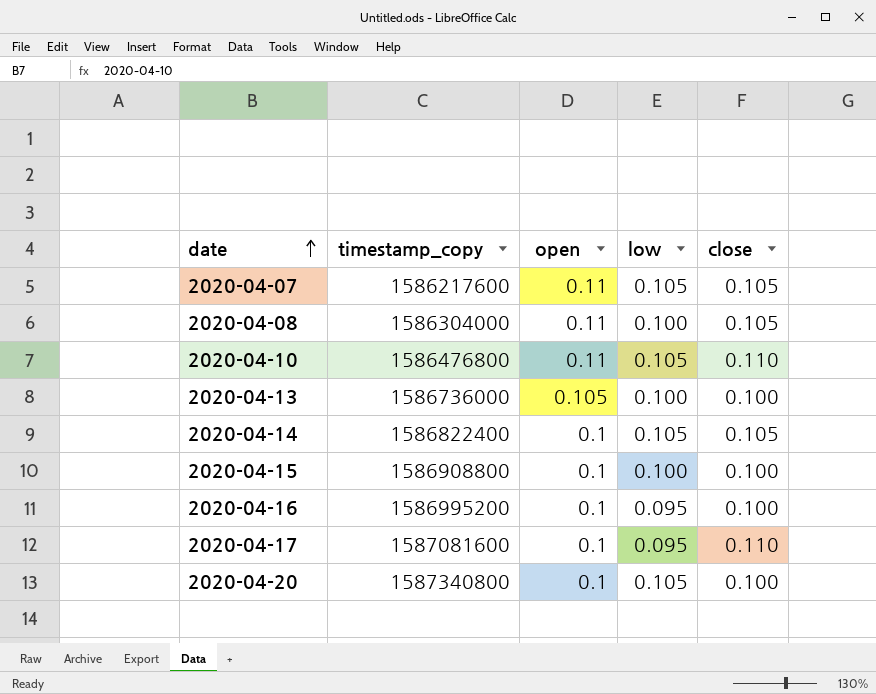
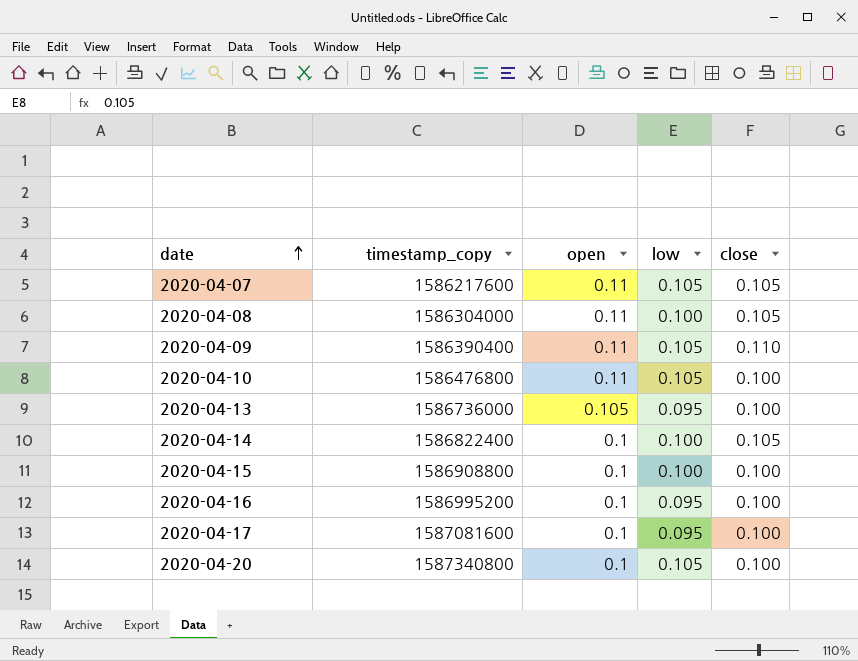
row 2020-04-09: none -> 1586390400 | 0.11 | 0.105 | 0.110
2020-04-10 | close: 0.110 -> 0.100
2020-04-13 | low: 0.100 -> 0.095
2020-04-14 | low: 0.105 -> 0.100
2020-04-17 | close: 0.110 -> 0.100

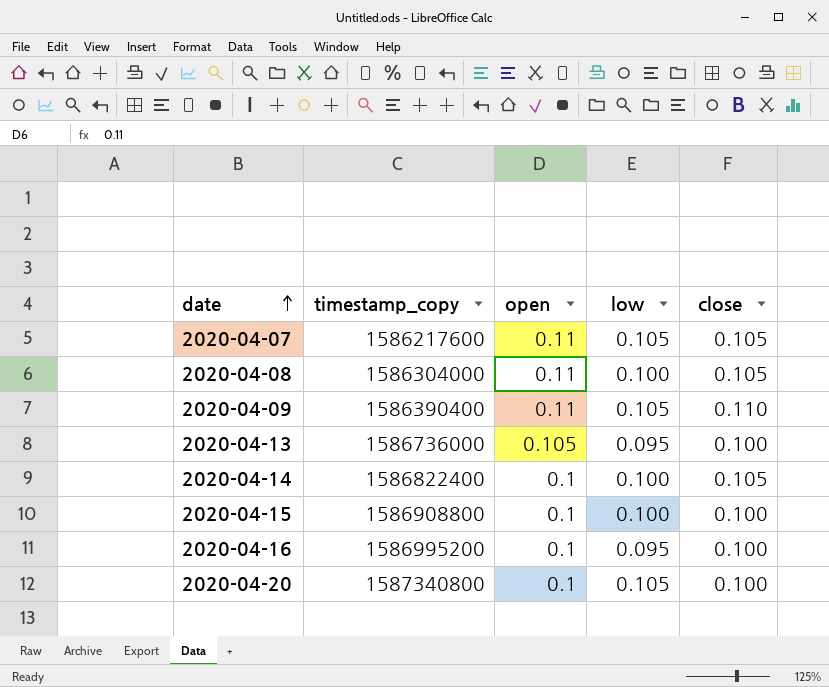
row 2020-04-10: 1586476800 | 0.11 | 0.105 | 0.100 -> none
row 2020-04-17: 1587081600 | 0.1 | 0.095 | 0.100 -> none

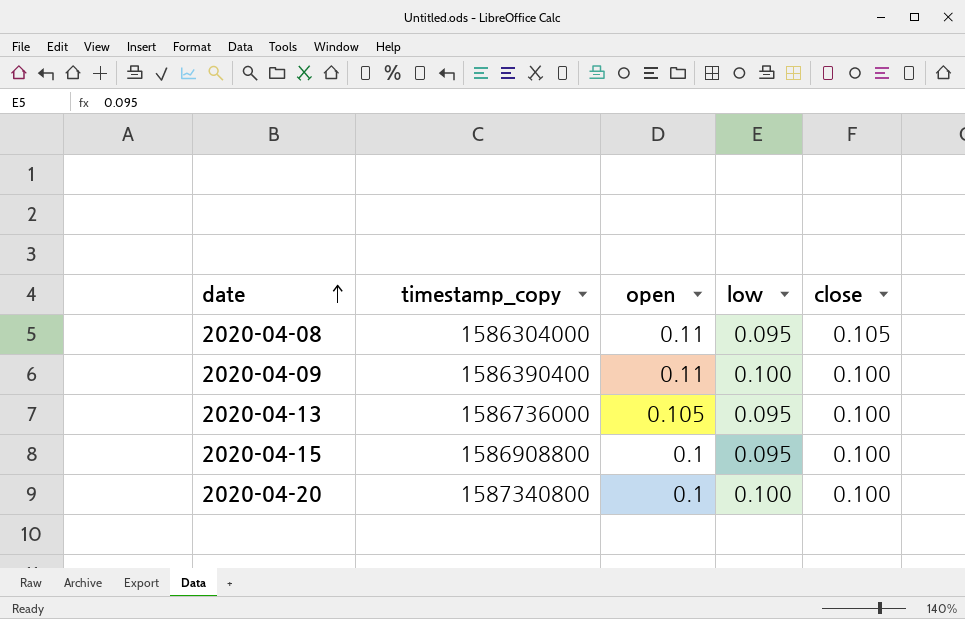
row 2020-04-07: 1586217600 | 0.11 | 0.105 | 0.105 -> none
row 2020-04-14: 1586822400 | 0.1 | 0.100 | 0.105 -> none
row 2020-04-16: 1586995200 | 0.1 | 0.095 | 0.100 -> none
2020-04-08 | low: 0.100 -> 0.095
2020-04-09 | low: 0.105 -> 0.100
2020-04-09 | close: 0.110 -> 0.100
2020-04-15 | low: 0.100 -> 0.095
2020-04-20 | low: 0.105 -> 0.100

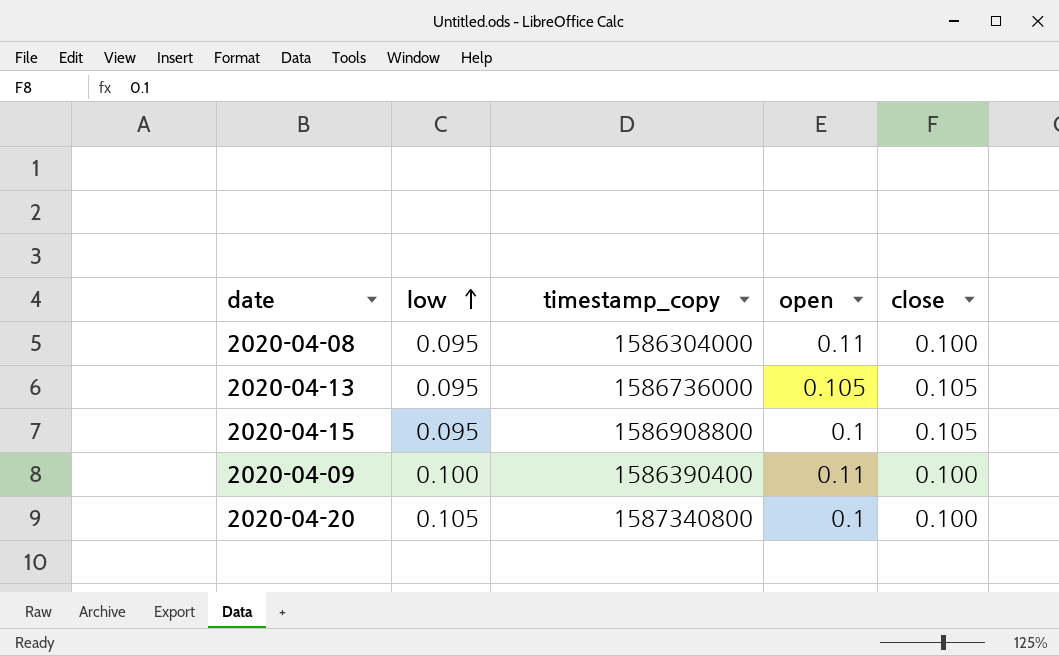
row order: date ascending -> low ascending
column low | position: 4 -> 2
2020-04-08 | close: 0.105 -> 0.100
2020-04-13 | close: 0.100 -> 0.105
2020-04-15 | close: 0.100 -> 0.105
2020-04-20 | low: 0.100 -> 0.105

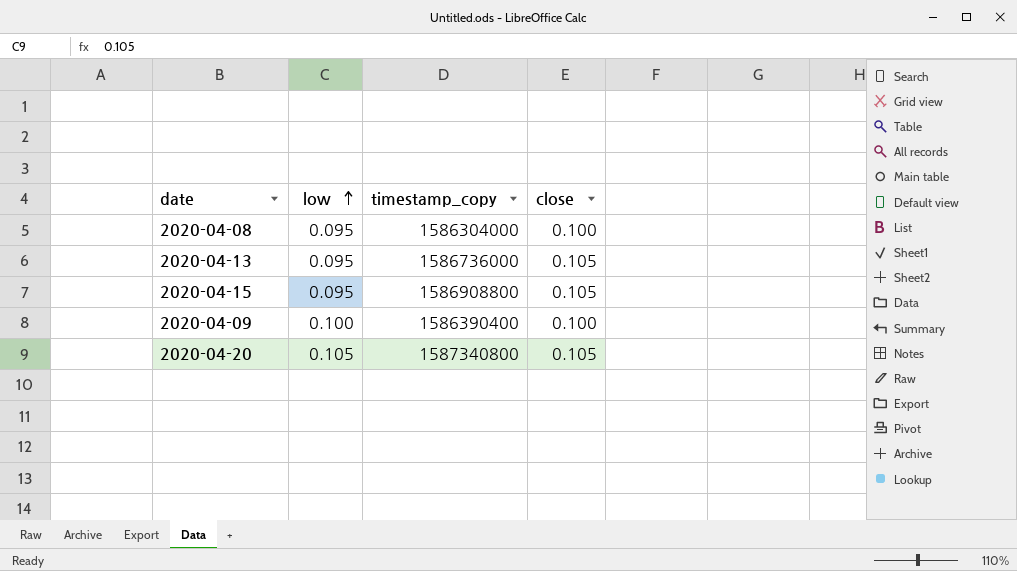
column open | position: 4 -> none
2020-04-20 | close: 0.100 -> 0.105

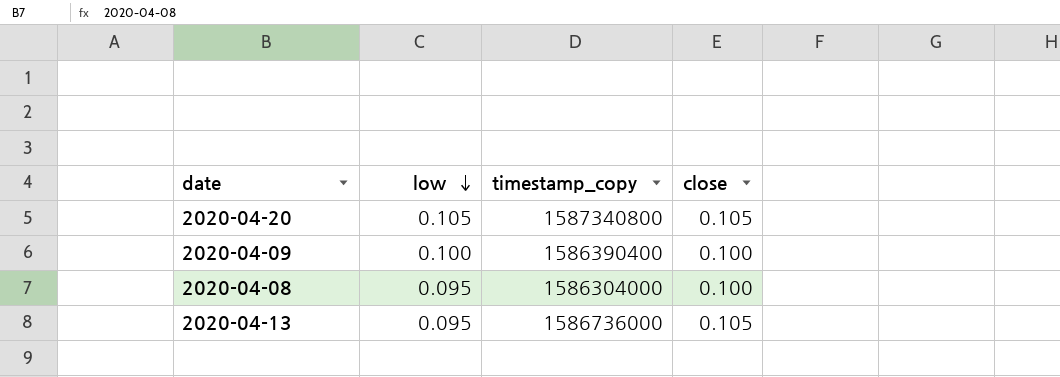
row order: low ascending -> low descending
row 2020-04-15: 0.095 | 1586908800 | 0.105 -> none

